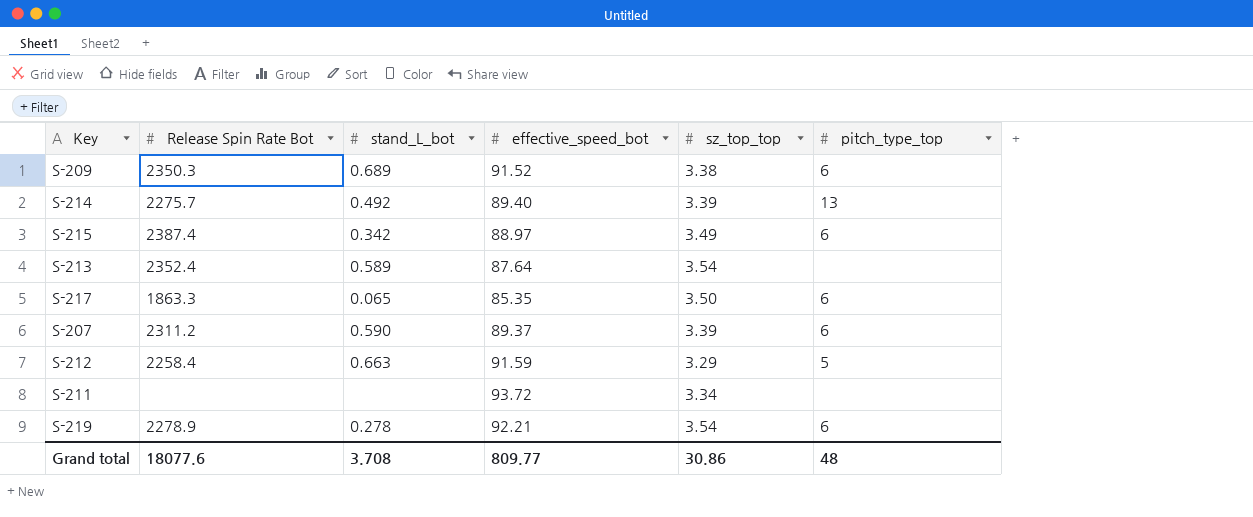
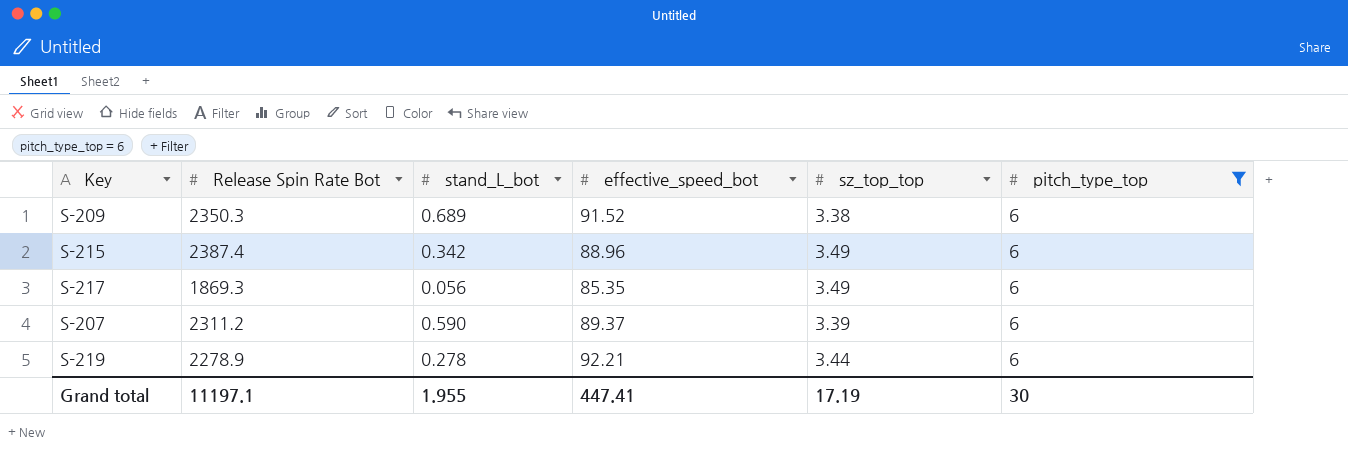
filter: none -> pitch_type_top = 6
S-215 | effective_speed_bot: 88.97 -> 88.96
S-217 | Release Spin Rate Bot: 1863.3 -> 1869.3
S-217 | stand_L_bot: 0.065 -> 0.056
S-217 | sz_top_top: 3.50 -> 3.49
S-219 | sz_top_top: 3.54 -> 3.44
Grand total | Release Spin Rate Bot: 18077.6 -> 11197.1
Grand total | stand_L_bot: 3.708 -> 1.955
Grand total | effective_speed_bot: 809.77 -> 447.41
Grand total | sz_top_top: 30.86 -> 17.19
Grand total | pitch_type_top: 48 -> 30

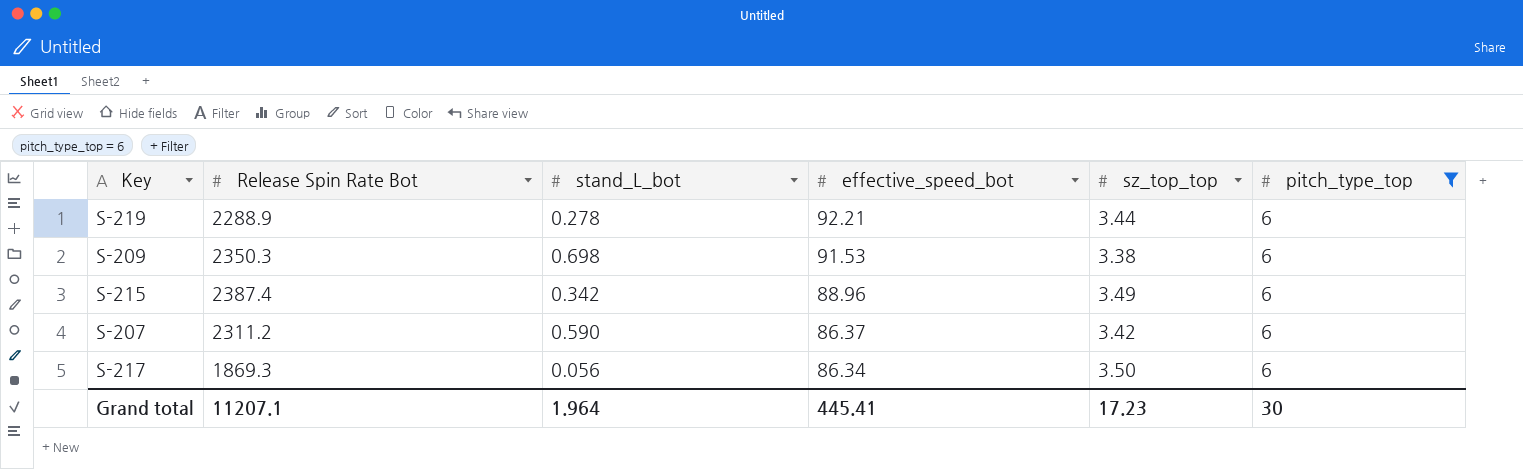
row order: none -> effective_speed_bot descending
S-219 | Release Spin Rate Bot: 2278.9 -> 2288.9
S-209 | stand_L_bot: 0.689 -> 0.698
S-209 | effective_speed_bot: 91.52 -> 91.53
S-207 | effective_speed_bot: 89.37 -> 86.37
S-207 | sz_top_top: 3.39 -> 3.42
S-217 | effective_speed_bot: 85.35 -> 86.34
S-217 | sz_top_top: 3.49 -> 3.50
Grand total | Release Spin Rate Bot: 11197.1 -> 11207.1
Grand total | stand_L_bot: 1.955 -> 1.964
Grand total | effective_speed_bot: 447.41 -> 445.41
Grand total | sz_top_top: 17.19 -> 17.23

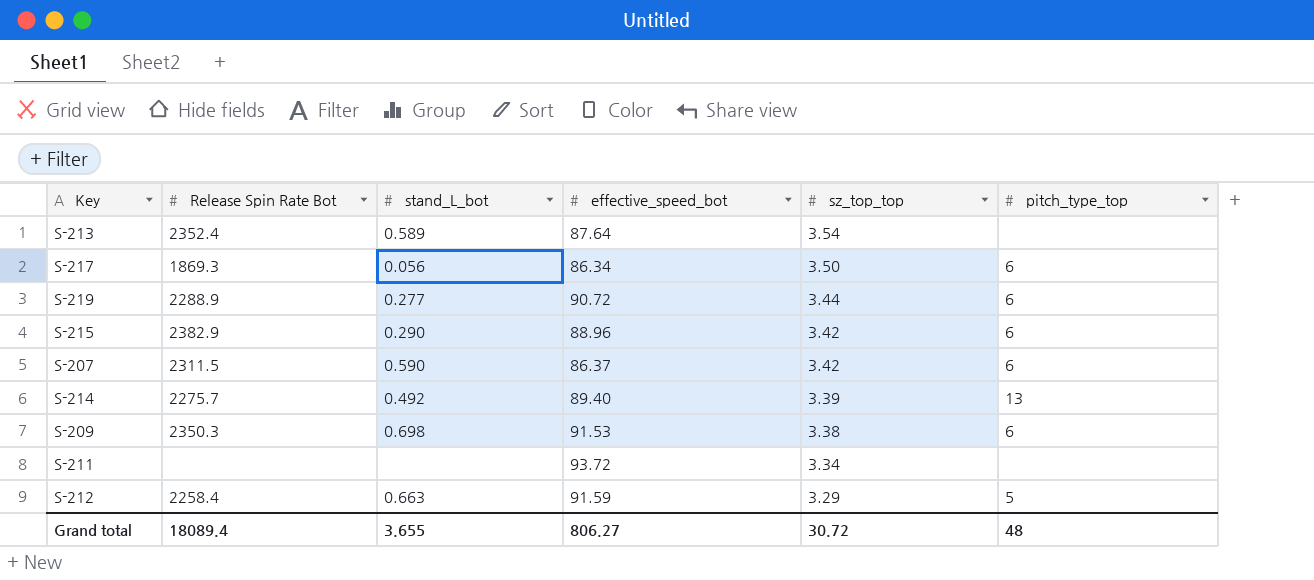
filter: pitch_type_top = 6 -> none
row order: effective_speed_bot descending -> sz_top_top descending
S-219 | stand_L_bot: 0.278 -> 0.277
S-219 | effective_speed_bot: 92.21 -> 90.72
S-215 | Release Spin Rate Bot: 2387.4 -> 2382.9
S-215 | stand_L_bot: 0.342 -> 0.290
S-215 | sz_top_top: 3.49 -> 3.42
S-207 | Release Spin Rate Bot: 2311.2 -> 2311.5
Grand total | Release Spin Rate Bot: 11207.1 -> 18089.4
Grand total | stand_L_bot: 1.964 -> 3.655
Grand total | effective_speed_bot: 445.41 -> 806.27
Grand total | sz_top_top: 17.23 -> 30.72
Grand total | pitch_type_top: 30 -> 48

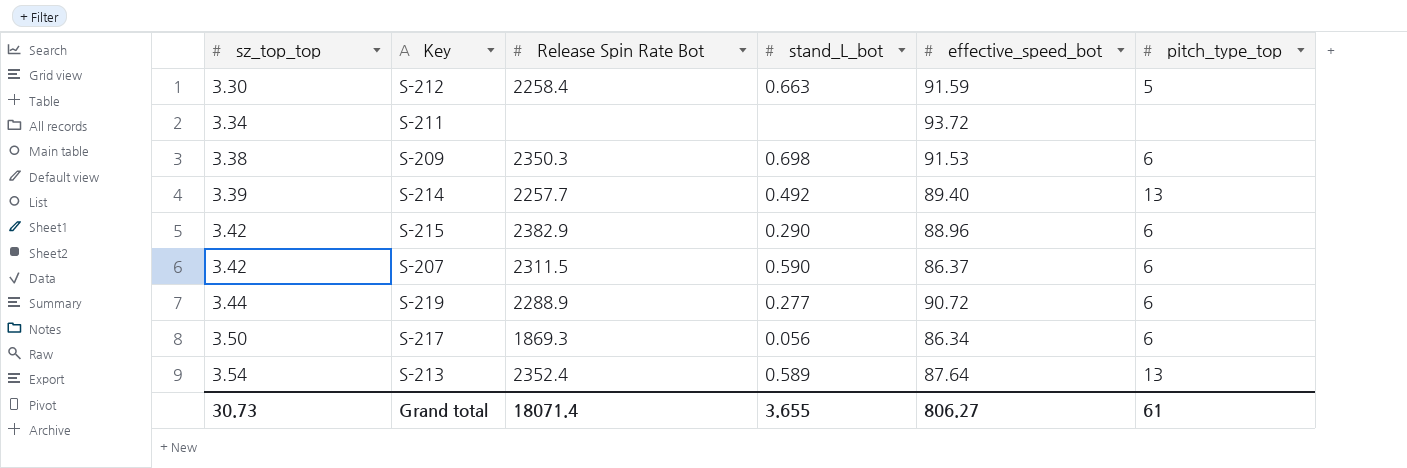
row order: sz_top_top descending -> sz_top_top ascending
column sz_top_top | position: 5 -> 1
S-212 | sz_top_top: 3.29 -> 3.30
S-214 | Release Spin Rate Bot: 2275.7 -> 2257.7
S-213 | pitch_type_top: none -> 13
Grand total | sz_top_top: 30.72 -> 30.73
Grand total | Release Spin Rate Bot: 18089.4 -> 18071.4
Grand total | pitch_type_top: 48 -> 61

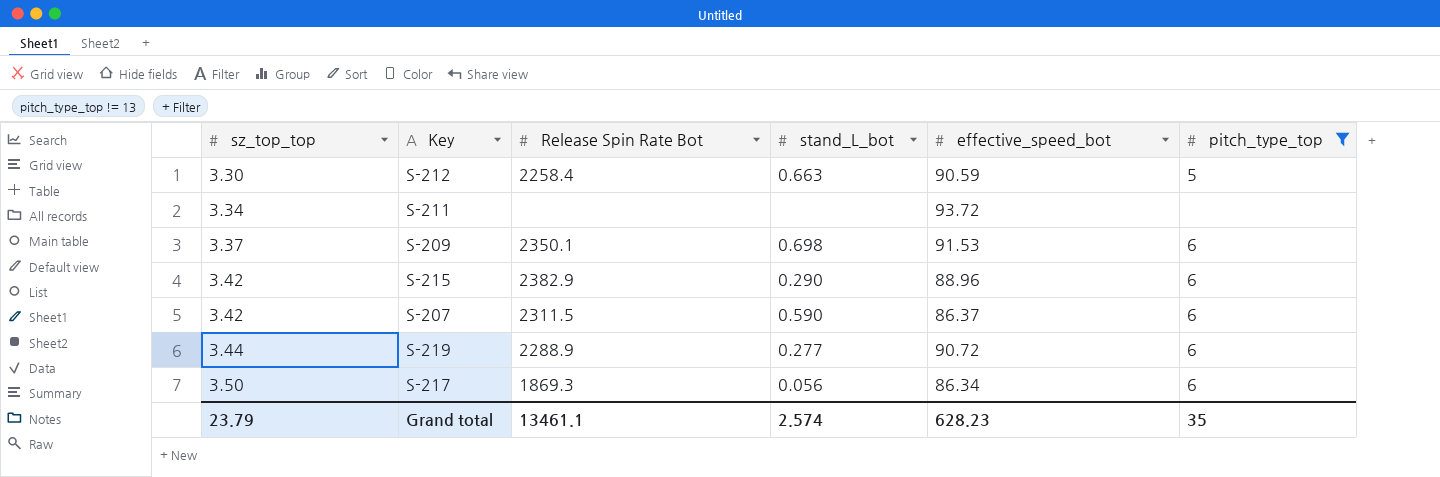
filter: none -> pitch_type_top != 13
S-212 | effective_speed_bot: 91.59 -> 90.59
S-209 | sz_top_top: 3.38 -> 3.37
S-209 | Release Spin Rate Bot: 2350.3 -> 2350.1
Grand total | sz_top_top: 30.73 -> 23.79
Grand total | Release Spin Rate Bot: 18071.4 -> 13461.1
Grand total | stand_L_bot: 3.655 -> 2.574
Grand total | effective_speed_bot: 806.27 -> 628.23
Grand total | pitch_type_top: 61 -> 35

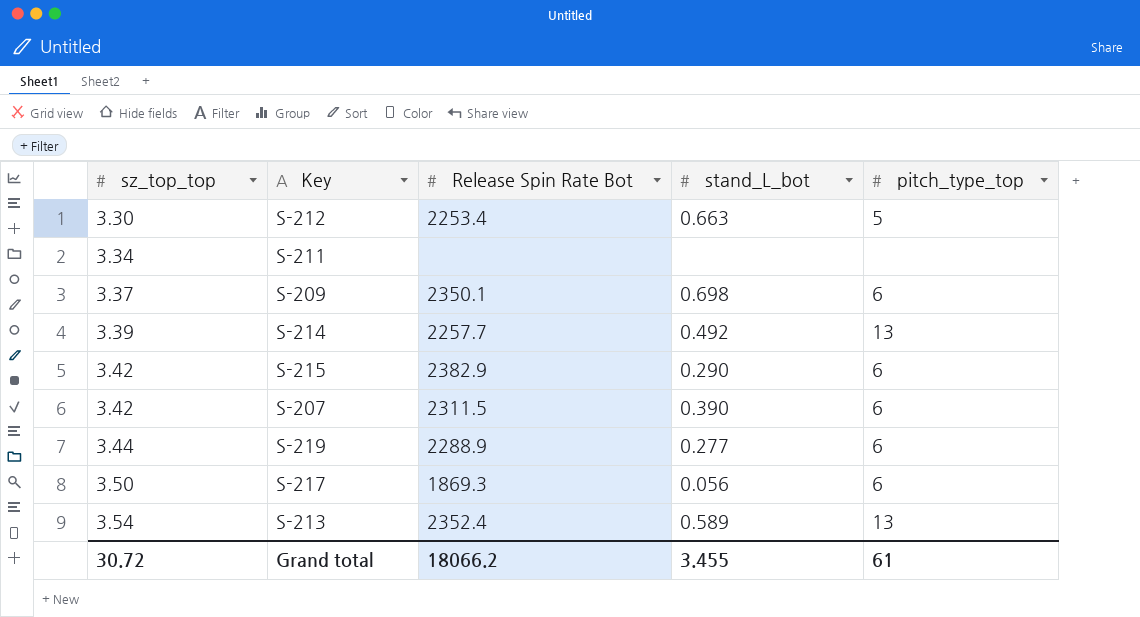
filter: pitch_type_top != 13 -> none
column effective_speed_bot | position: 5 -> none
S-212 | Release Spin Rate Bot: 2258.4 -> 2253.4
S-207 | stand_L_bot: 0.590 -> 0.390
Grand total | sz_top_top: 23.79 -> 30.72
Grand total | Release Spin Rate Bot: 13461.1 -> 18066.2
Grand total | stand_L_bot: 2.574 -> 3.455
Grand total | pitch_type_top: 35 -> 61

